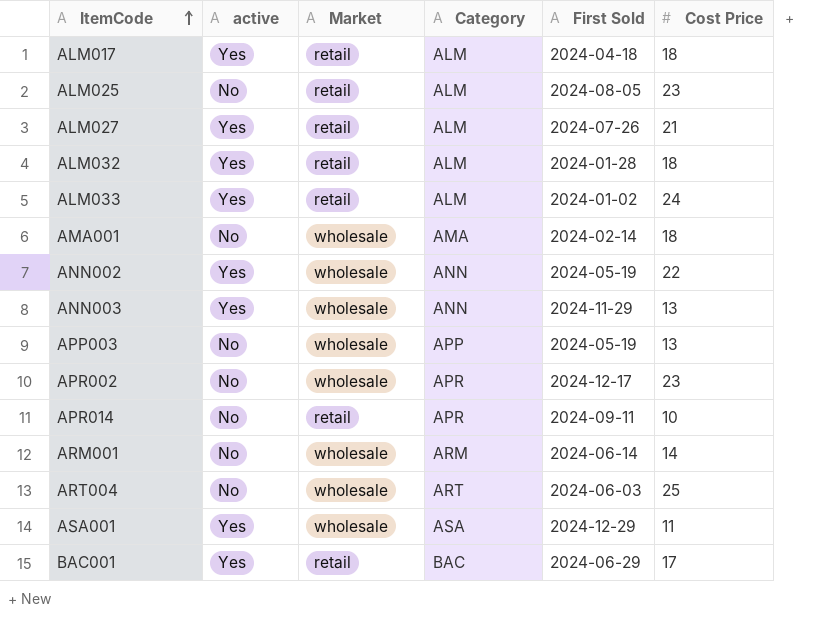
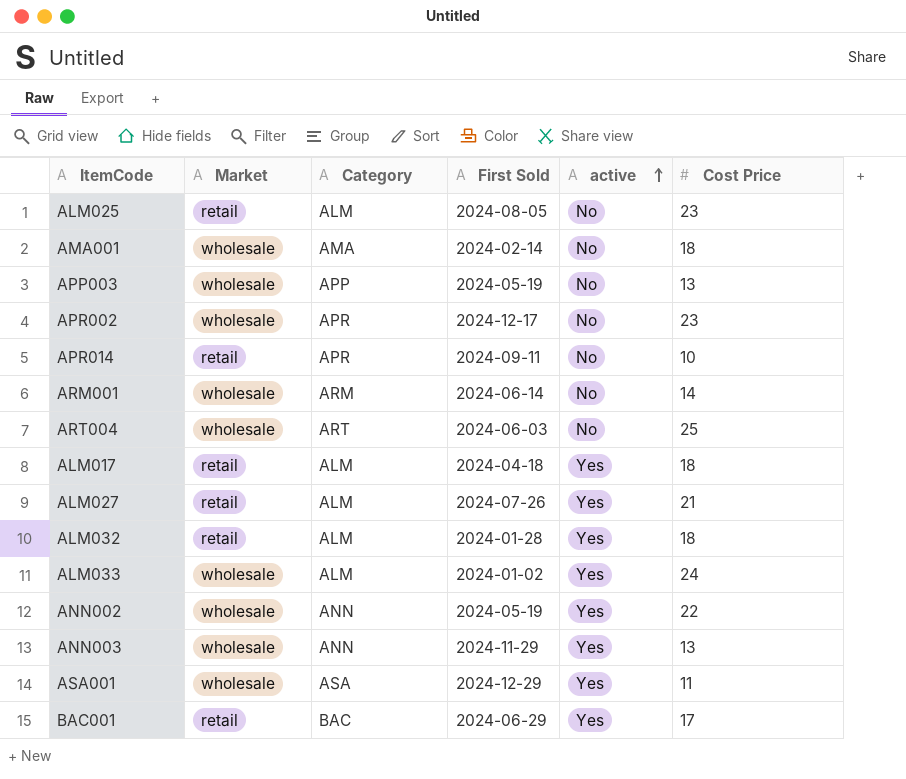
row order: ItemCode ascending -> active ascending
column active | position: 2 -> 5
ALM033 | Market: retail -> wholesale

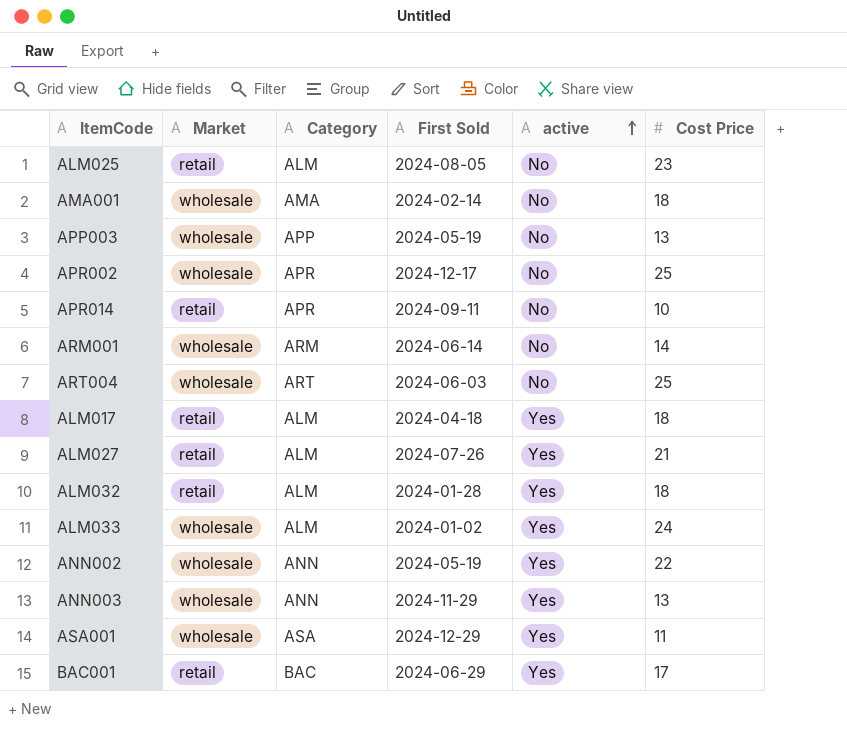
APR002 | Cost Price: 23 -> 25

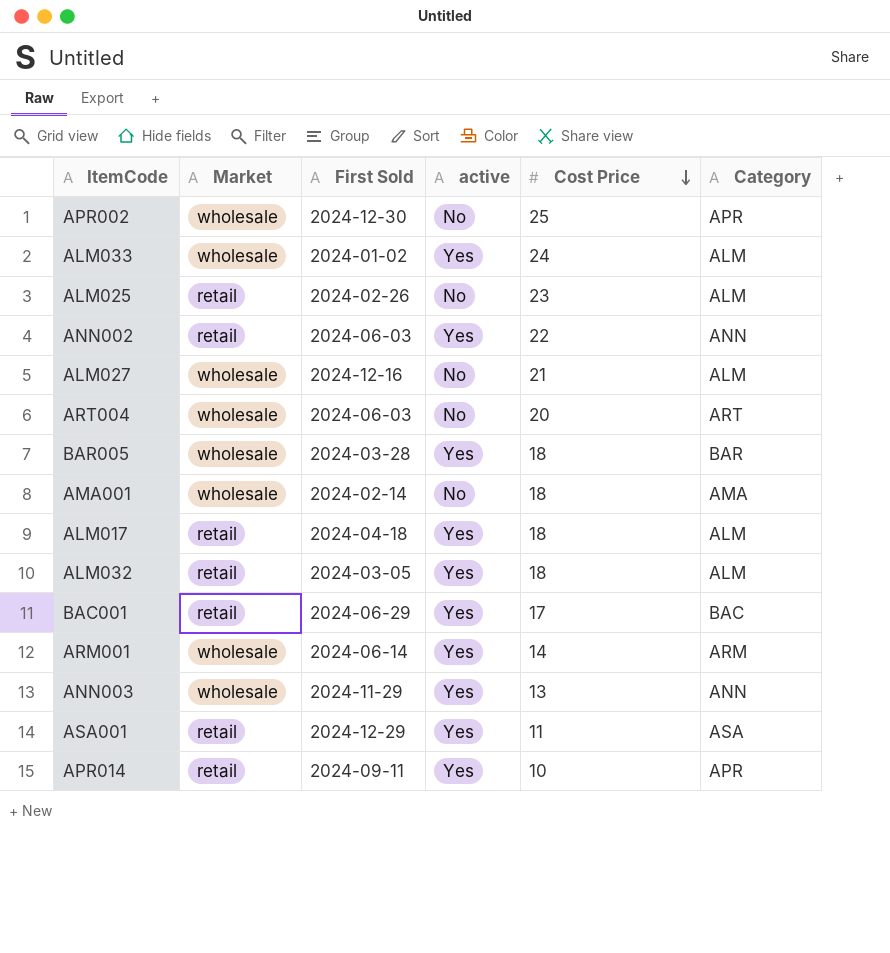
row order: active ascending -> Cost Price descending
column Category | position: 3 -> 6
row APP003: wholesale | APP | 2024-05-19 | No | 13 -> none
APR002 | First Sold: 2024-12-17 -> 2024-12-30
ALM025 | First Sold: 2024-08-05 -> 2024-02-26
ANN002 | Market: wholesale -> retail
ANN002 | First Sold: 2024-05-19 -> 2024-06-03
ALM027 | Market: retail -> wholesale
ALM027 | First Sold: 2024-07-26 -> 2024-12-16
ALM027 | active: Yes -> No
ART004 | Cost Price: 25 -> 20
row BAR005: none -> wholesale | 2024-03-28 | Yes | 18 | BAR
ALM032 | First Sold: 2024-01-28 -> 2024-03-05
ARM001 | active: No -> Yes
ASA001 | Market: wholesale -> retail
APR014 | active: No -> Yes

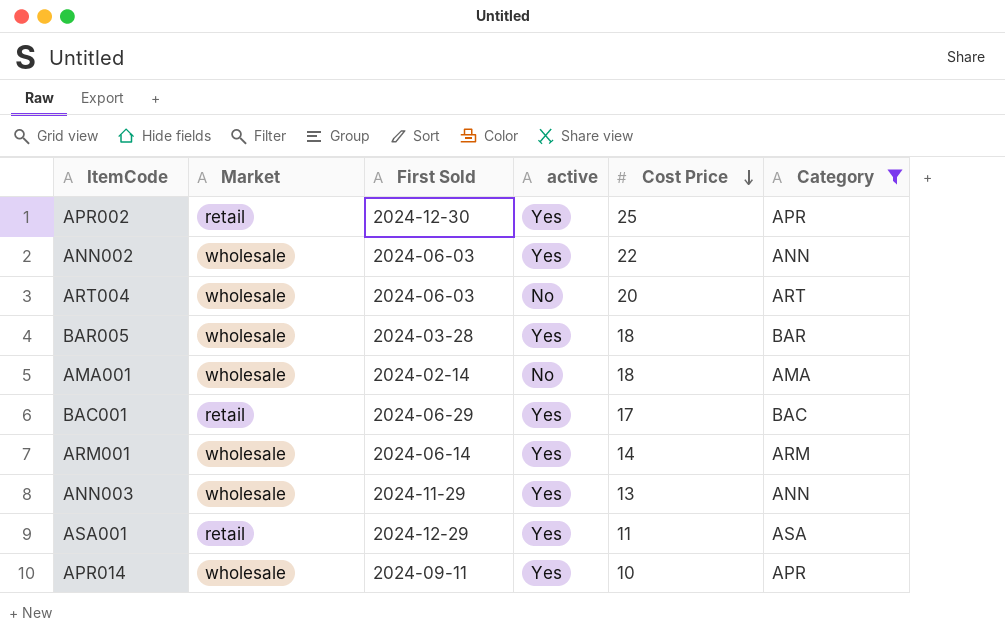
filter: none -> Category != ALM
APR002 | Market: wholesale -> retail
APR002 | active: No -> Yes
ANN002 | Market: retail -> wholesale
APR014 | Market: retail -> wholesale

